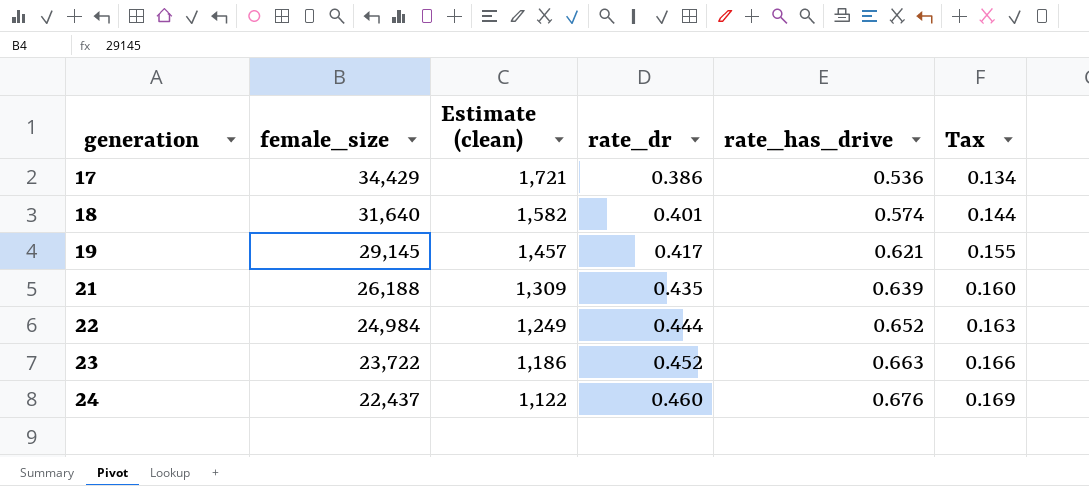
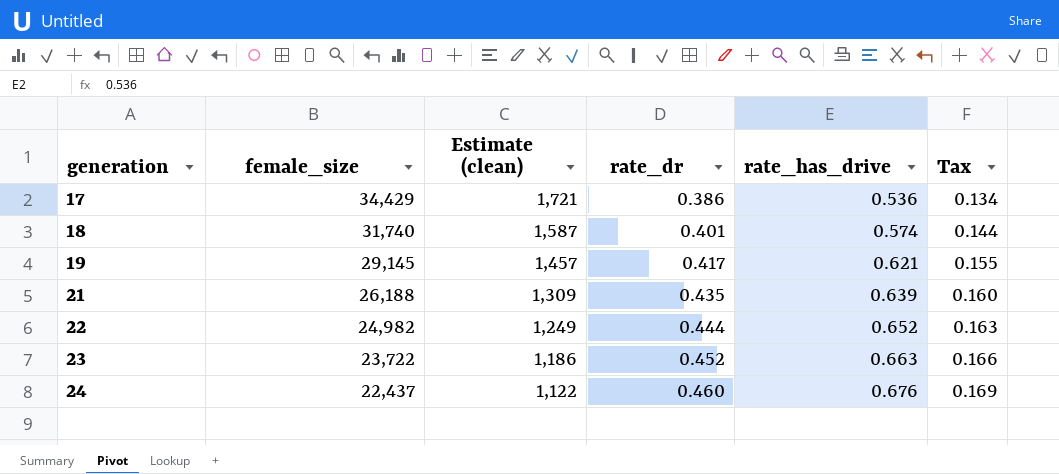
18 | female_size: 31,640 -> 31,740
18 | Estimate (clean): 1,582 -> 1,587
22 | female_size: 24,984 -> 24,982

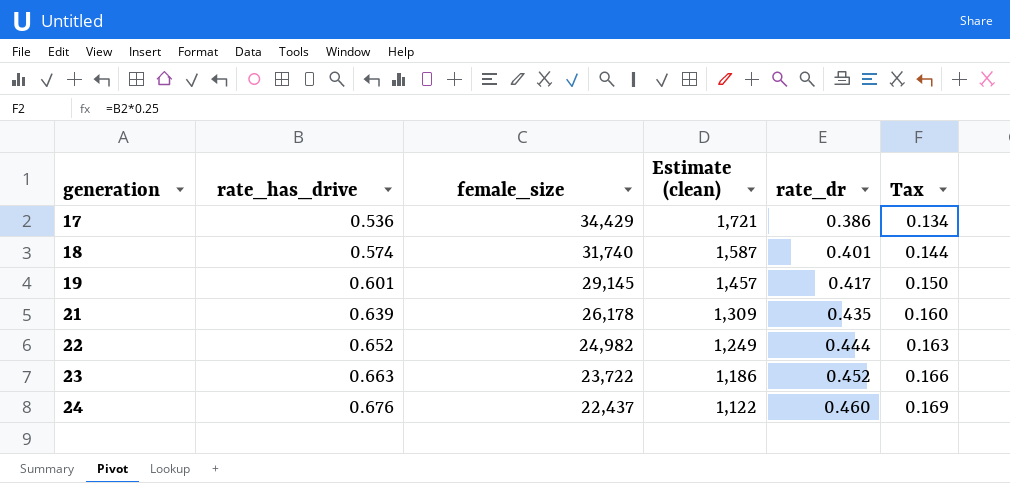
column rate_has_drive | position: 5 -> 2
19 | rate_has_drive: 0.621 -> 0.601
19 | Tax: 0.155 -> 0.150
21 | female_size: 26,188 -> 26,178

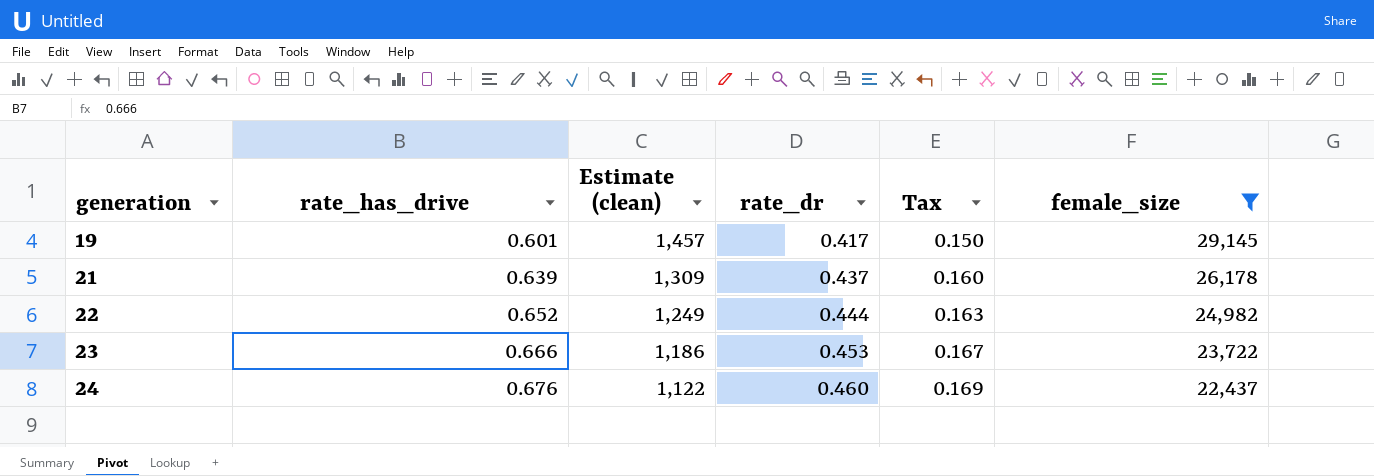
filter: none -> female_size <= 29,145
column female_size | position: 3 -> 6
21 | rate_dr: 0.435 -> 0.437
23 | rate_has_drive: 0.663 -> 0.666
23 | rate_dr: 0.452 -> 0.453
23 | Tax: 0.166 -> 0.167

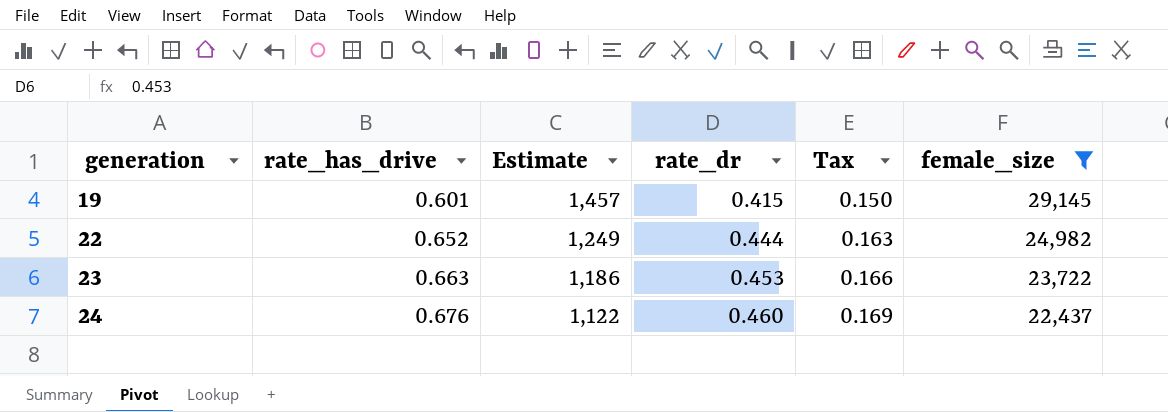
column name: Estimate (clean) -> Estimate
row 21: 0.639 | 1,309 | 0.437 | 0.160 | 26,178 -> none
19 | rate_dr: 0.417 -> 0.415
23 | rate_has_drive: 0.666 -> 0.663
23 | Tax: 0.167 -> 0.166

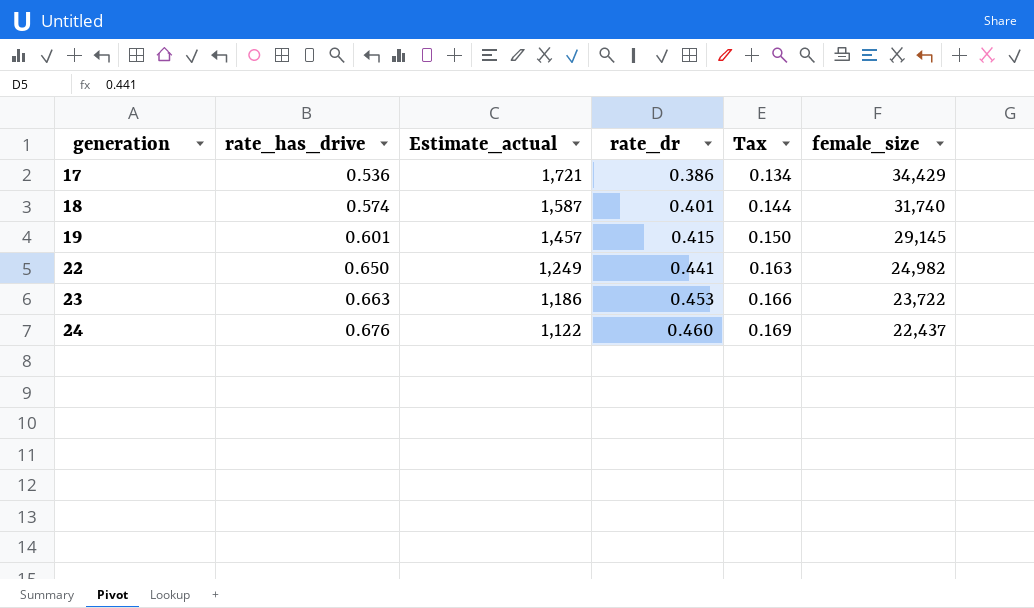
filter: female_size <= 29,145 -> none
column name: Estimate -> Estimate_actual
22 | rate_has_drive: 0.652 -> 0.650
22 | rate_dr: 0.444 -> 0.441

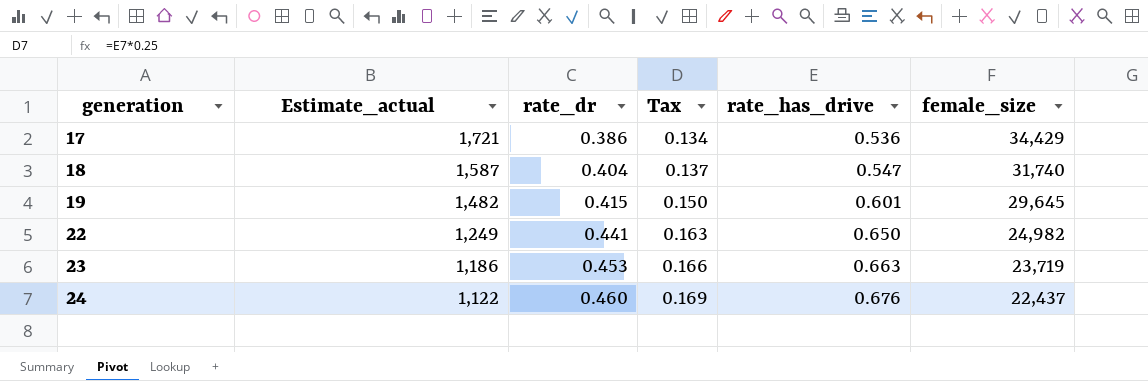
column rate_has_drive | position: 2 -> 5
18 | rate_dr: 0.401 -> 0.404
18 | Tax: 0.144 -> 0.137
18 | rate_has_drive: 0.574 -> 0.547
19 | Estimate_actual: 1,457 -> 1,482
19 | female_size: 29,145 -> 29,645
23 | female_size: 23,722 -> 23,719

